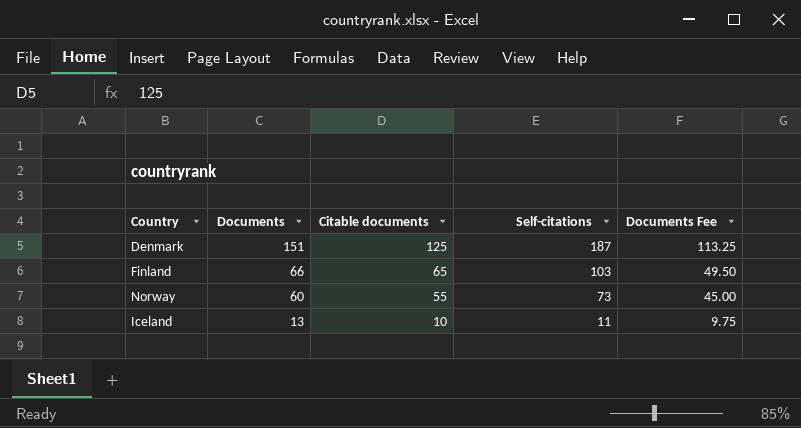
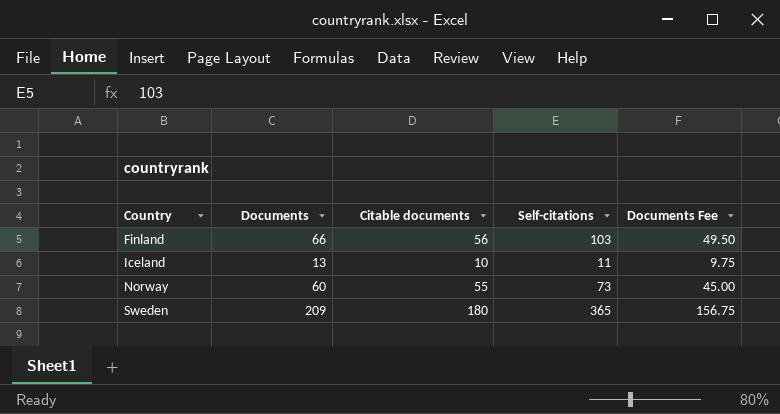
row order: Documents descending -> Country ascending
row Denmark: 151 | 125 | 187 | 113.25 -> none
Finland | Citable documents: 65 -> 56
row Sweden: none -> 209 | 180 | 365 | 156.75

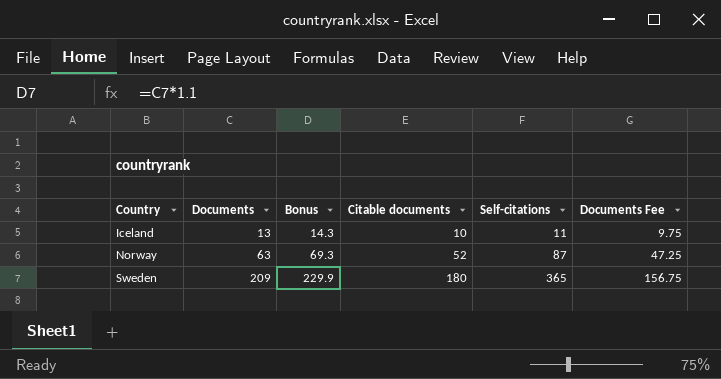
column Bonus | formula: none -> [Documents] * 1.1
row Finland: 66 | 56 | 103 | 49.50 -> none
Norway | Documents: 60 -> 63
Norway | Citable documents: 55 -> 52
Norway | Self-citations: 73 -> 87
Norway | Documents Fee: 45.00 -> 47.25

